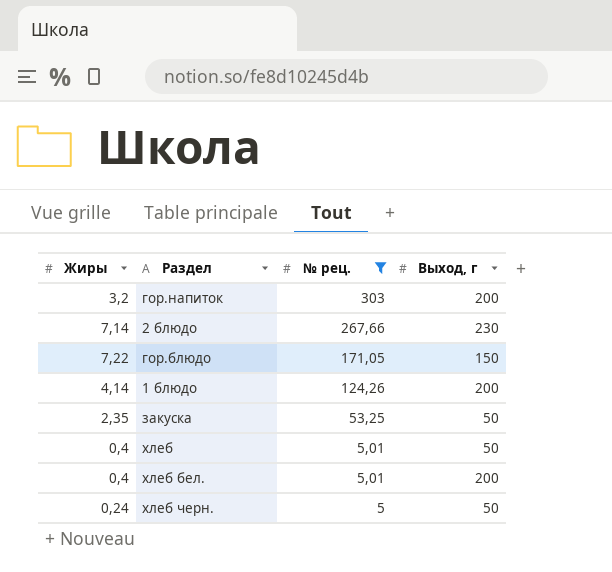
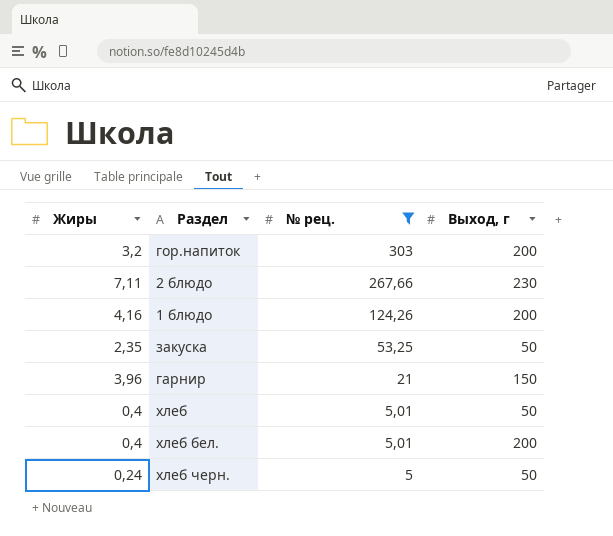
row гор.блюдо: 7,22 | 171,05 | 150 -> none
2 блюдо | Жиры: 7,14 -> 7,11
1 блюдо | Жиры: 4,14 -> 4,16
row гарнир: none -> 3,96 | 21 | 150

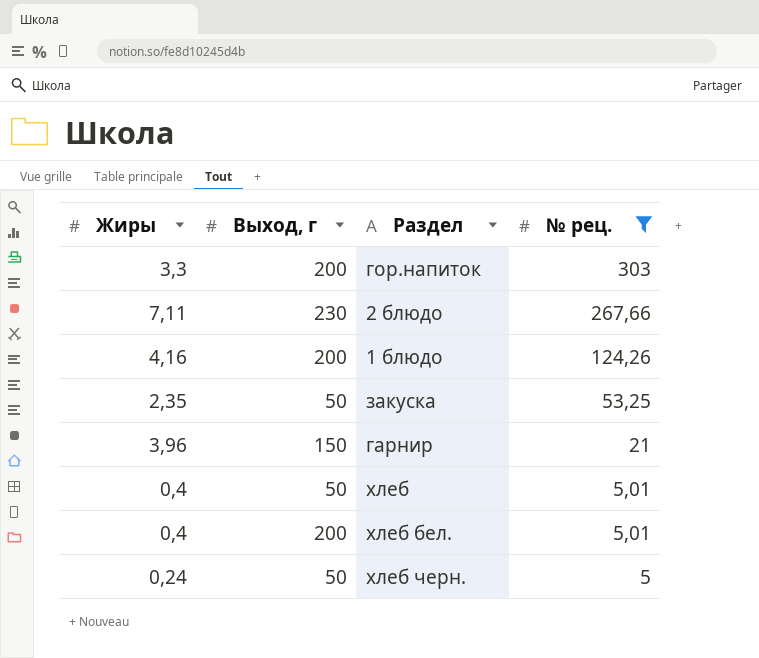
column Выход, г | position: 4 -> 2
гор.напиток | Жиры: 3,2 -> 3,3

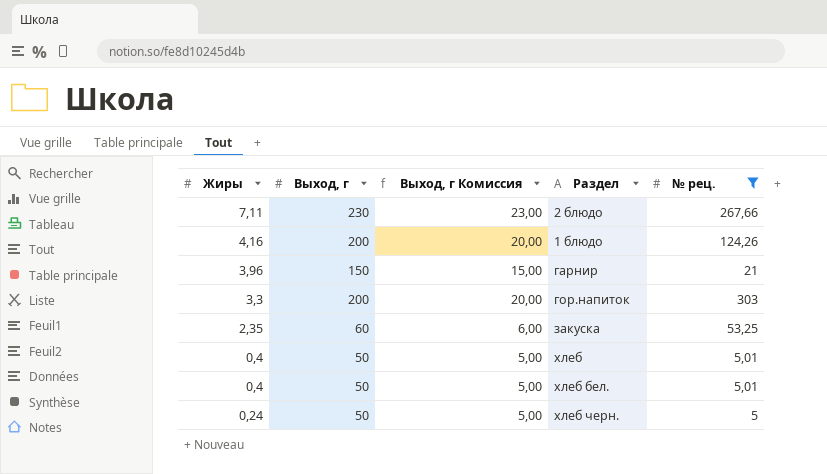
row order: № рец. descending -> Жиры descending
column Выход, г Комиссия | formula: none -> [Выход, г] * 0,1
закуска | Выход, г: 50 -> 60
хлеб бел. | Выход, г: 200 -> 50

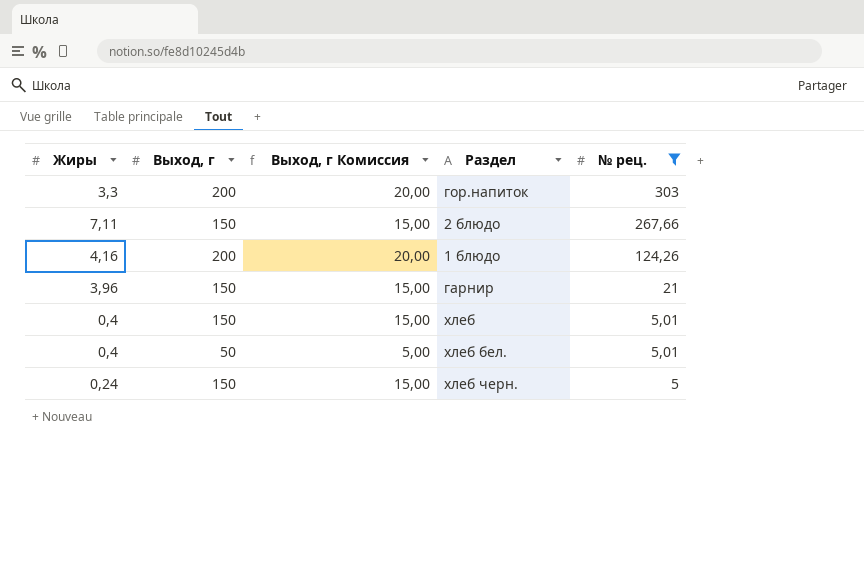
row order: Жиры descending -> № рец. descending
row закуска: 2,35 | 60 | 6,00 | 53,25 -> none
2 блюдо | Выход, г: 230 -> 150
2 блюдо | Выход, г Комиссия: 23,00 -> 15,00
хлеб | Выход, г: 50 -> 150
хлеб | Выход, г Комиссия: 5,00 -> 15,00
хлеб черн. | Выход, г: 50 -> 150
хлеб черн. | Выход, г Комиссия: 5,00 -> 15,00

